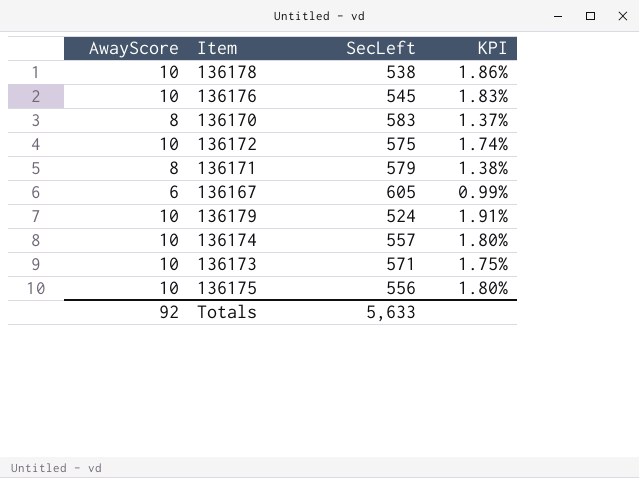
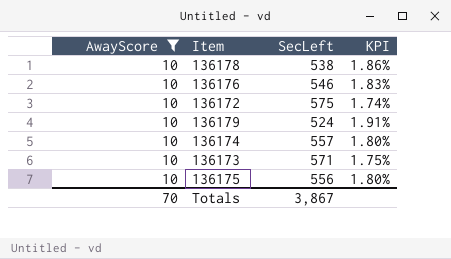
filter: none -> AwayScore = 10
136176 | SecLeft: 545 -> 546
Totals | AwayScore: 92 -> 70
Totals | SecLeft: 5,633 -> 3,867

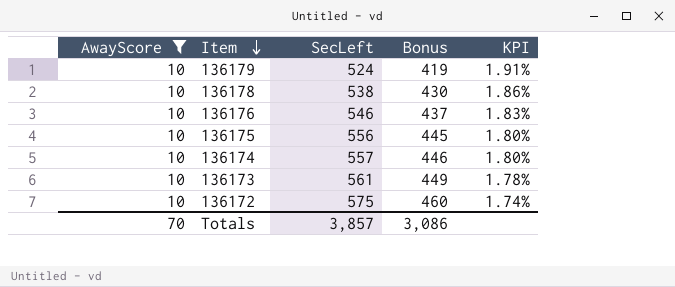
row order: none -> Item descending
column Bonus | formula: none -> [SecLeft] * 0.8
136173 | SecLeft: 571 -> 561
136173 | KPI: 1.75% -> 1.78%
Totals | SecLeft: 3,867 -> 3,857

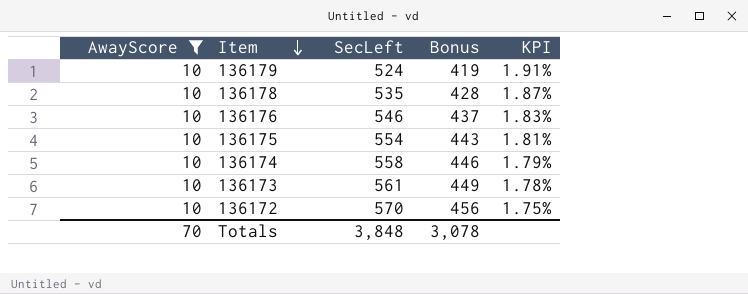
136178 | SecLeft: 538 -> 535
136178 | Bonus: 430 -> 428
136178 | KPI: 1.86% -> 1.87%
136175 | SecLeft: 556 -> 554
136175 | Bonus: 445 -> 443
136175 | KPI: 1.80% -> 1.81%
136174 | SecLeft: 557 -> 558
136174 | KPI: 1.80% -> 1.79%
136172 | SecLeft: 575 -> 570
136172 | Bonus: 460 -> 456
136172 | KPI: 1.74% -> 1.75%
Totals | SecLeft: 3,857 -> 3,848
Totals | Bonus: 3,086 -> 3,078

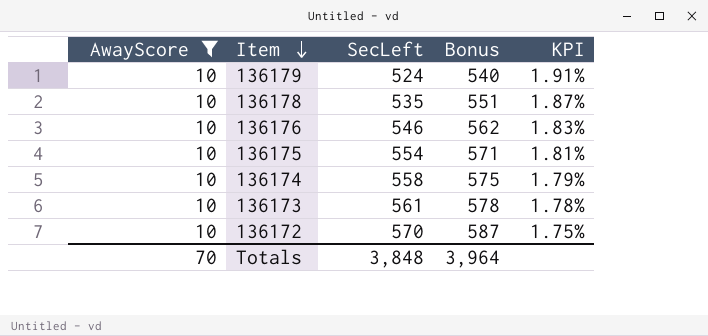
column Bonus | formula: [SecLeft] * 0.8 -> [SecLeft] * 1.03
Totals | Bonus: 3,078 -> 3,964

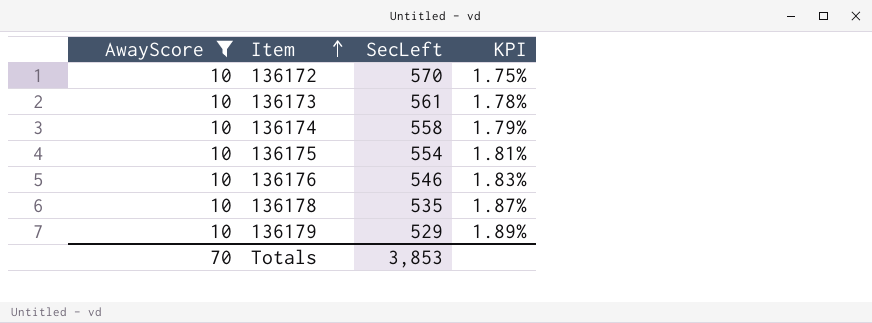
row order: Item descending -> Item ascending
column Bonus | formula: [SecLeft] * 1.03 -> none
136179 | SecLeft: 524 -> 529
136179 | KPI: 1.91% -> 1.89%
Totals | SecLeft: 3,848 -> 3,853

